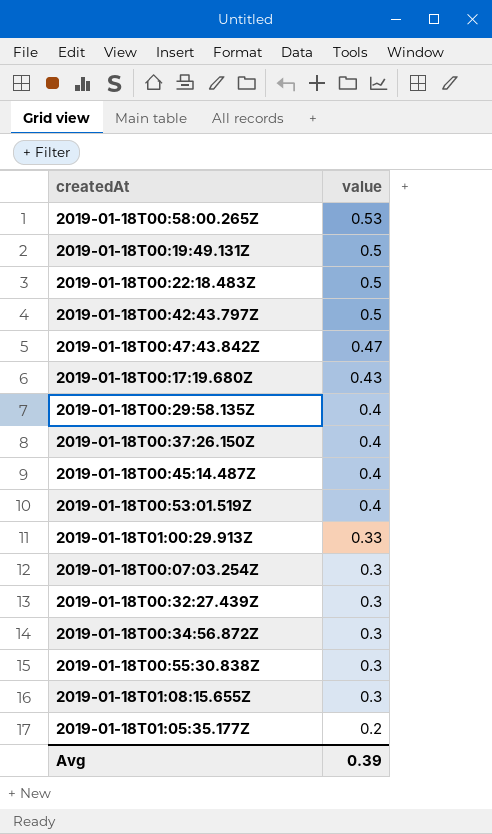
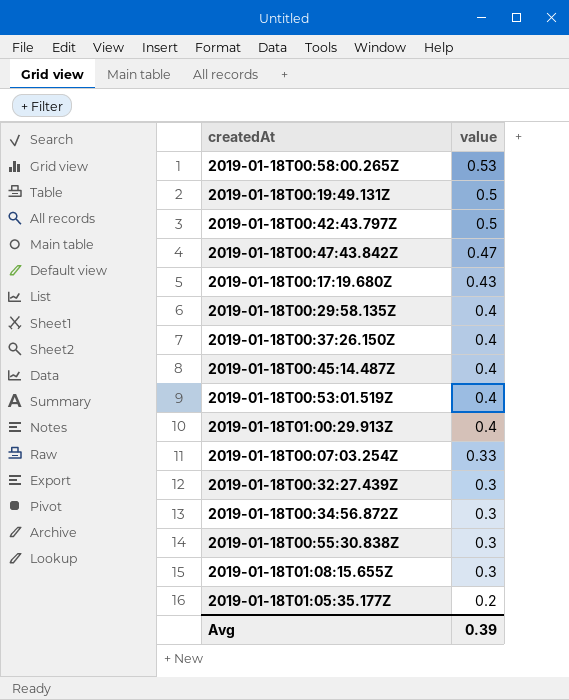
row 2019-01-18T00:22:18.483Z: 0.5 -> none
2019-01-18T01:00:29.913Z | value: 0.33 -> 0.4
2019-01-18T00:07:03.254Z | value: 0.3 -> 0.33

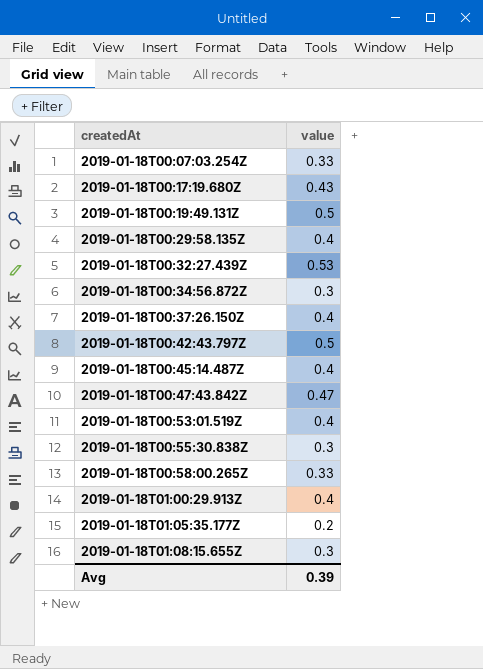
row order: value descending -> createdAt ascending
2019-01-18T00:32:27.439Z | value: 0.3 -> 0.53
2019-01-18T00:58:00.265Z | value: 0.53 -> 0.33

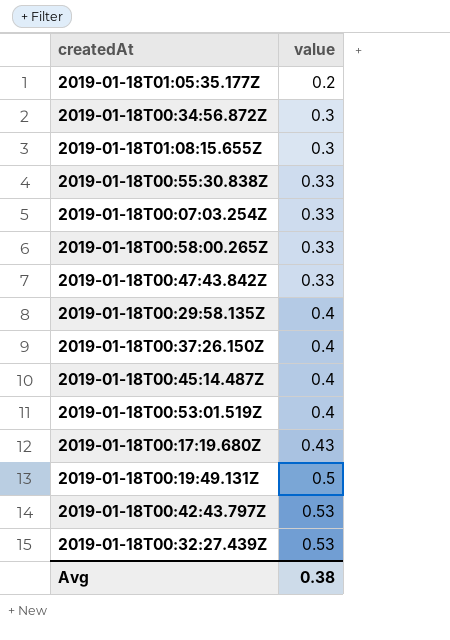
row order: createdAt ascending -> value ascending
row 2019-01-18T01:00:29.913Z: 0.4 -> none
2019-01-18T00:55:30.838Z | value: 0.3 -> 0.33
2019-01-18T00:47:43.842Z | value: 0.47 -> 0.33
2019-01-18T00:42:43.797Z | value: 0.5 -> 0.53
Avg | value: 0.39 -> 0.38

